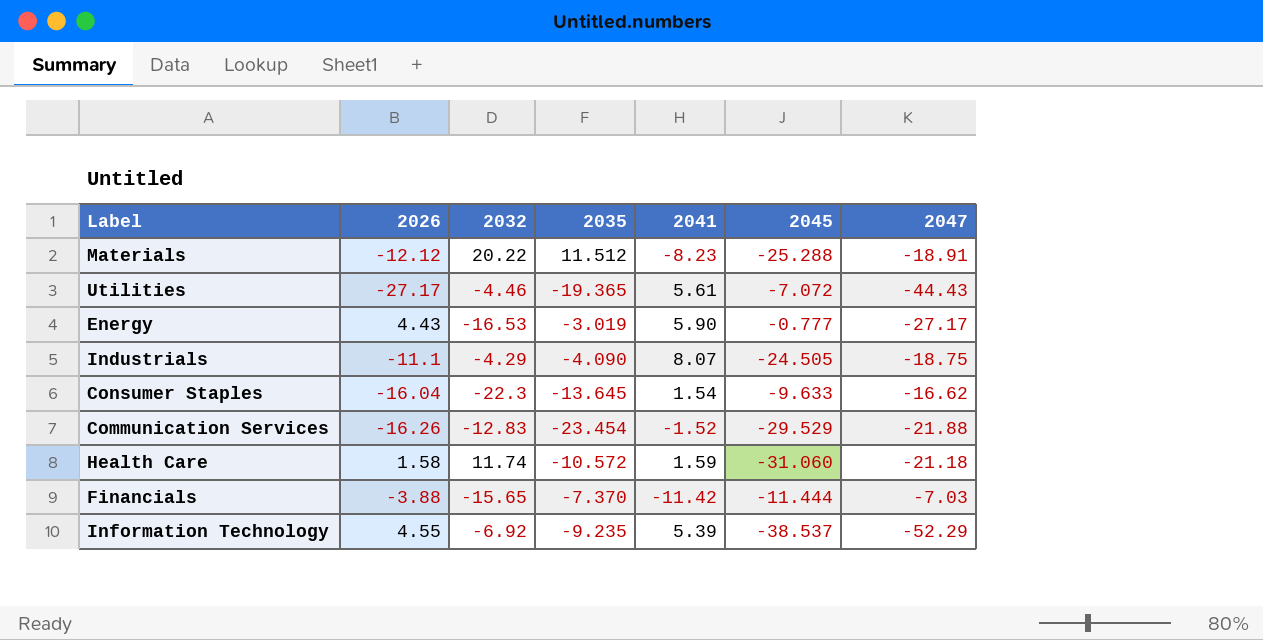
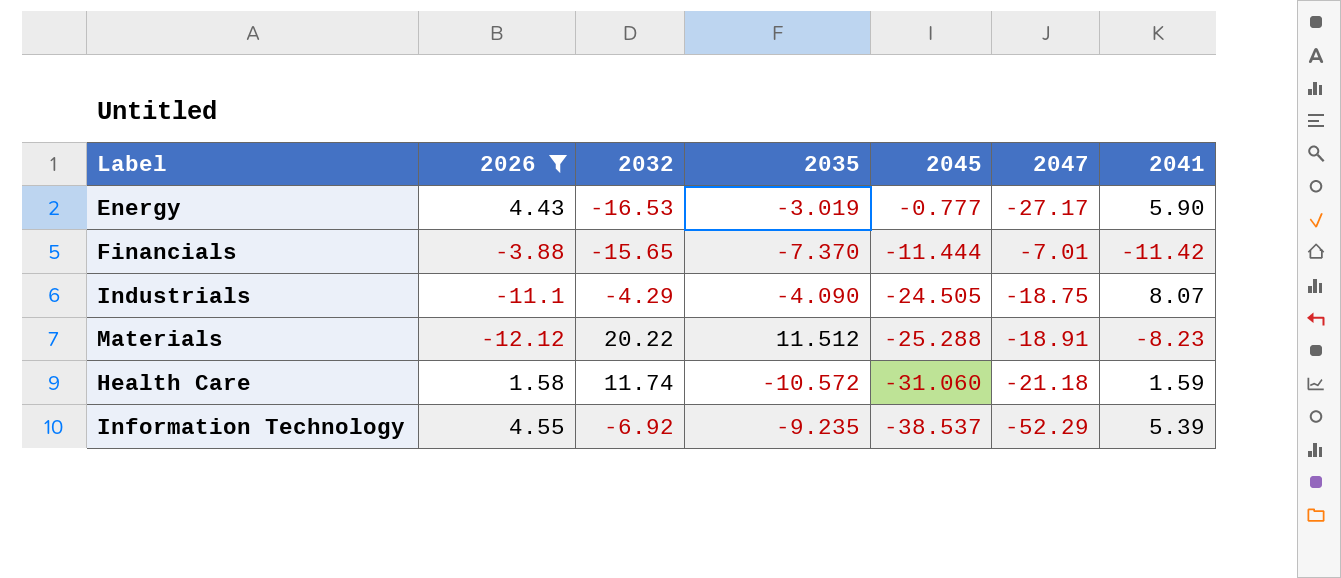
filter: none -> 2026 >= -12.12
row order: none -> 2045 descending
column 2041 | position: 5 -> 7
Financials | 2047: -7.03 -> -7.01

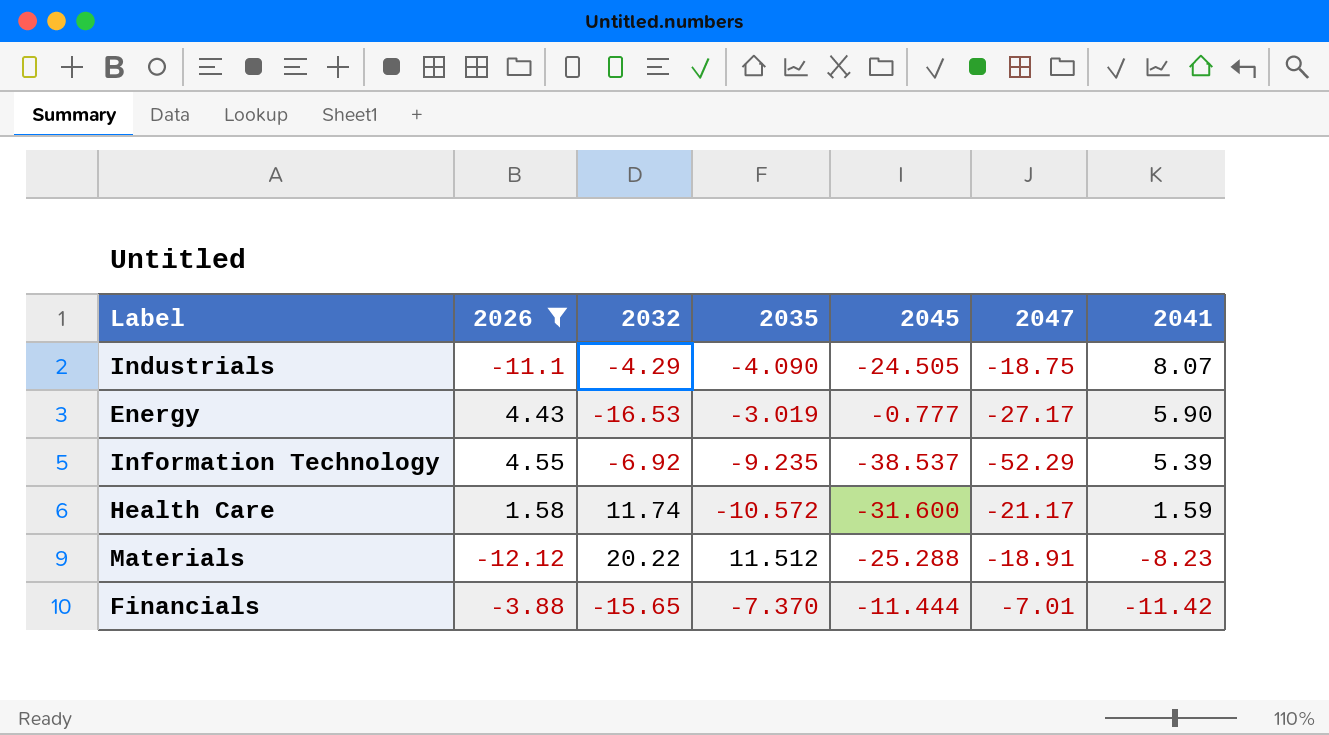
row order: 2045 descending -> 2041 descending
Health Care | 2045: -31.060 -> -31.600
Health Care | 2047: -21.18 -> -21.17

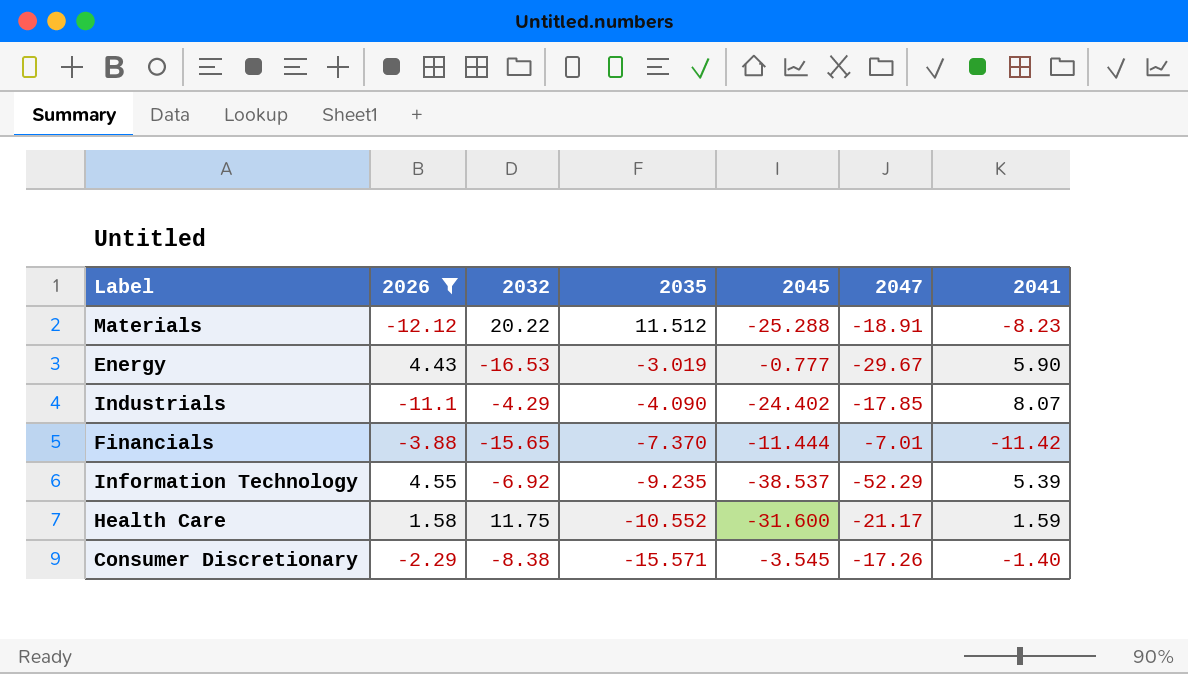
row order: 2041 descending -> 2035 descending
Energy | 2047: -27.17 -> -29.67
Industrials | 2045: -24.505 -> -24.402
Industrials | 2047: -18.75 -> -17.85
Health Care | 2032: 11.74 -> 11.75
Health Care | 2035: -10.572 -> -10.552
row Consumer Discretionary: none -> -2.29 | -8.38 | -15.571 | -3.545 | -17.26 | -1.40

